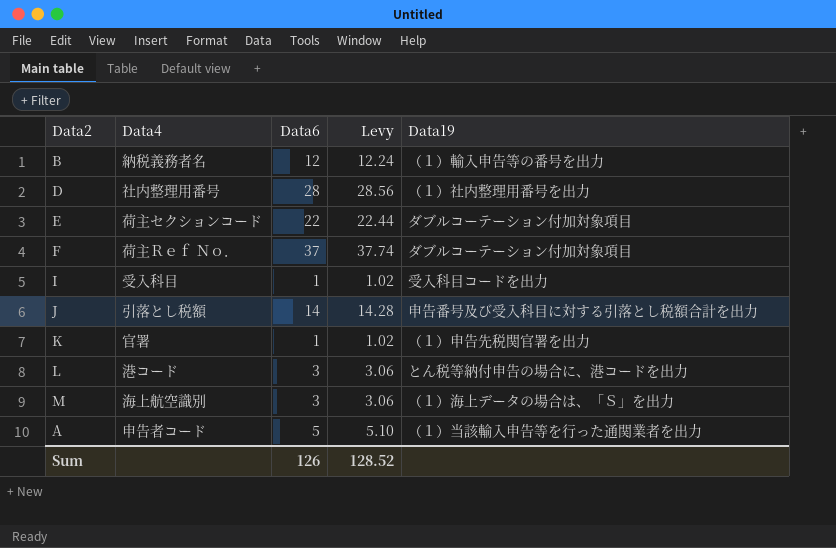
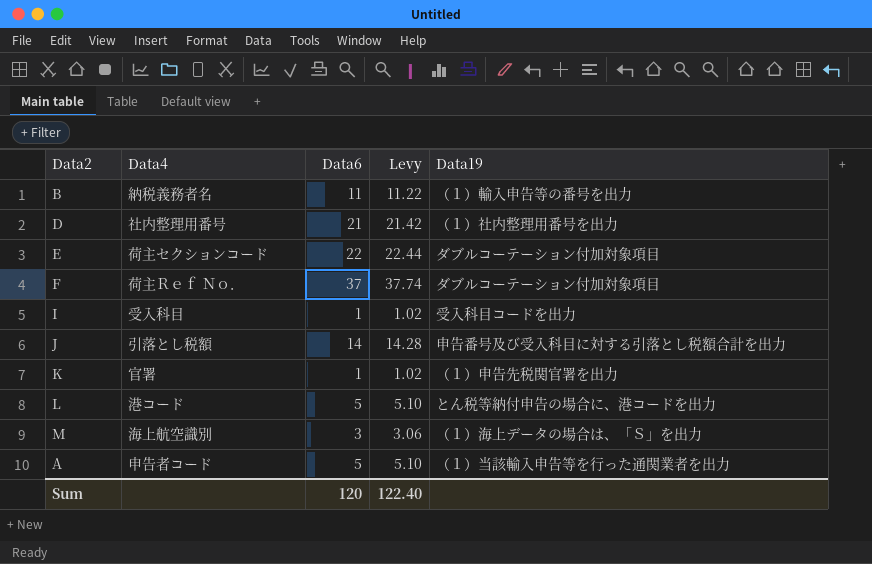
B | Data6: 12 -> 11
B | Levy: 12.24 -> 11.22
D | Data6: 28 -> 21
D | Levy: 28.56 -> 21.42
L | Data6: 3 -> 5
L | Levy: 3.06 -> 5.10
Sum | Data6: 126 -> 120
Sum | Levy: 128.52 -> 122.40

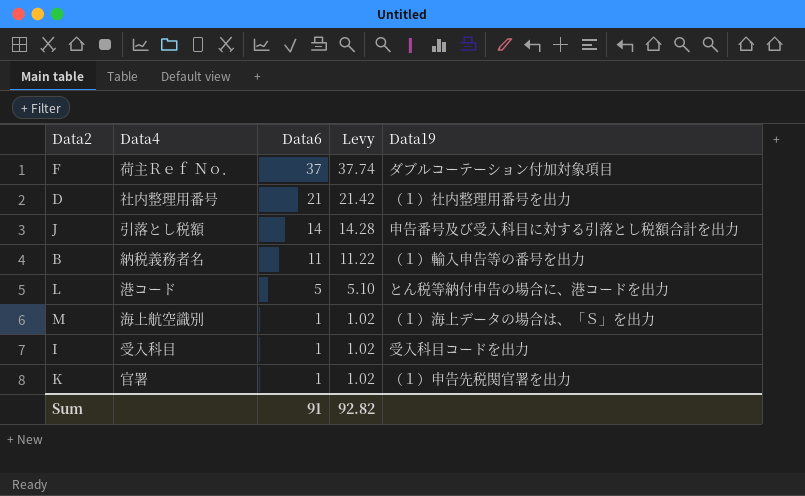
row order: none -> Data6 descending
row E: 荷主セクションコード | 22 | 22.44 | ダブルコーテーション付加対象項目 -> none
row A: 申告者コード | 5 | 5.10 | （１）当該輸入申告等を行った通関業者を出力 -> none
M | Data6: 3 -> 1
M | Levy: 3.06 -> 1.02
Sum | Data6: 120 -> 91
Sum | Levy: 122.40 -> 92.82

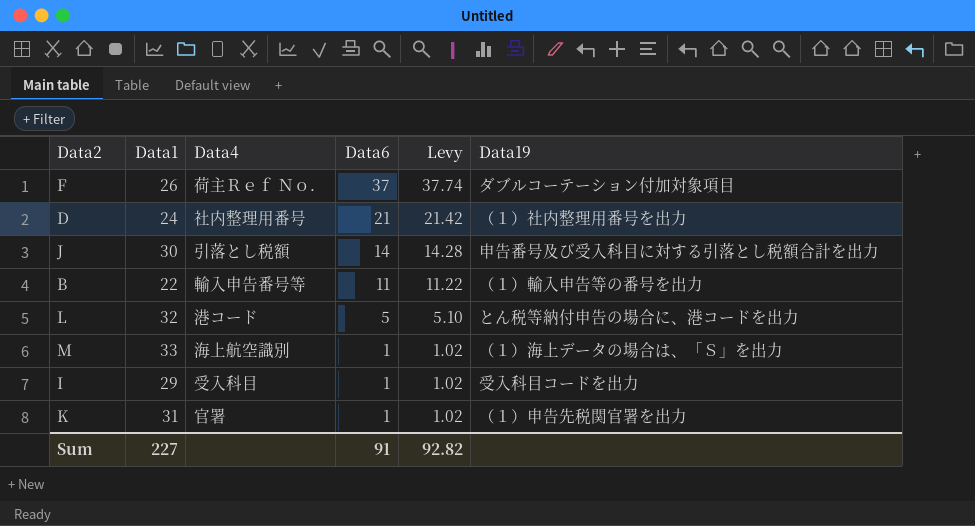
column Data1 | position: none -> 2
B | Data4: 納税義務者名 -> 輸入申告番号等

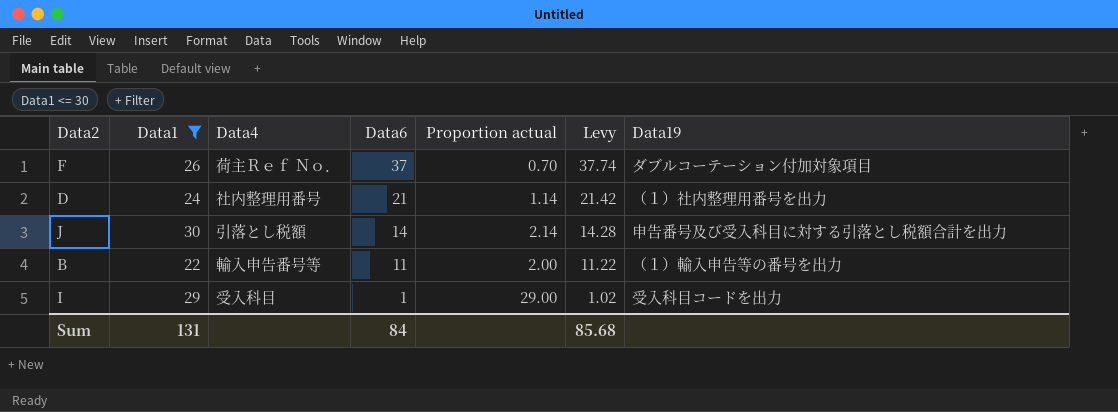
filter: none -> Data1 <= 30
column Proportion actual | formula: none -> [Data1] / [Data6]
Sum | Data1: 227 -> 131
Sum | Data6: 91 -> 84
Sum | Levy: 92.82 -> 85.68

